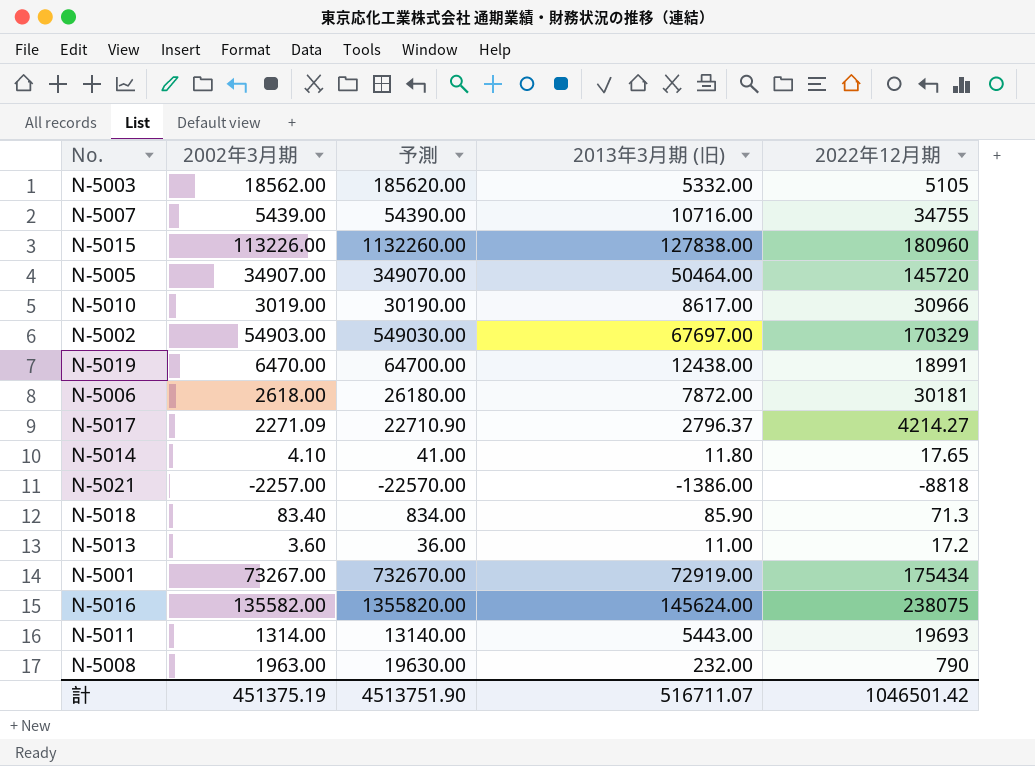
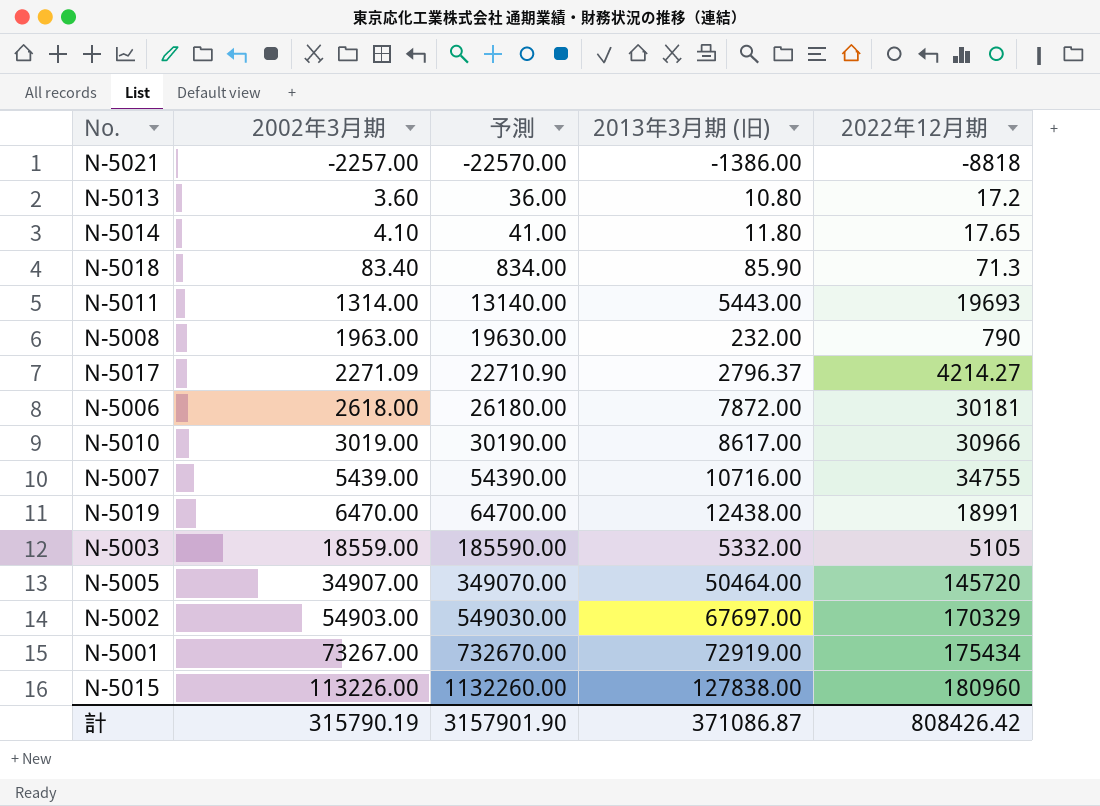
row order: none -> 2002年3月期 ascending
row N-5016: 135582.00 | 1355820.00 | 145624.00 | 238075 -> none
N-5013 | 2013年3月期 (旧): 11.00 -> 10.80
N-5003 | 2002年3月期: 18562.00 -> 18559.00
N-5003 | 予測: 185620.00 -> 185590.00
計 | 2002年3月期: 451375.19 -> 315790.19
計 | 予測: 4513751.90 -> 3157901.90
計 | 2013年3月期 (旧): 516711.07 -> 371086.87
計 | 2022年12月期: 1046501.42 -> 808426.42

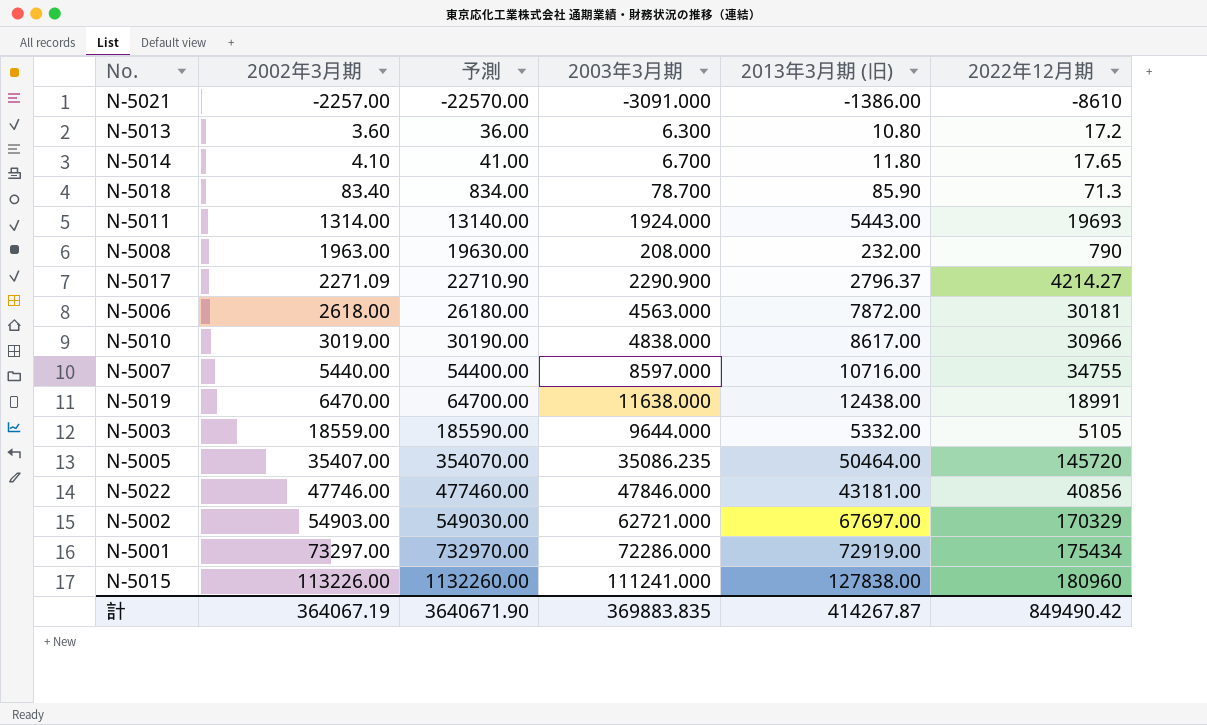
column 2003年3月期 | position: none -> 4
N-5021 | 2022年12月期: -8818 -> -8610
N-5007 | 2002年3月期: 5439.00 -> 5440.00
N-5007 | 予測: 54390.00 -> 54400.00
N-5005 | 2002年3月期: 34907.00 -> 35407.00
N-5005 | 予測: 349070.00 -> 354070.00
row N-5022: none -> 47746.00 | 477460.00 | 47846.000 | 43181.00 | 40856
N-5001 | 2002年3月期: 73267.00 -> 73297.00
N-5001 | 予測: 732670.00 -> 732970.00
計 | 2002年3月期: 315790.19 -> 364067.19
計 | 予測: 3157901.90 -> 3640671.90
計 | 2013年3月期 (旧): 371086.87 -> 414267.87
計 | 2022年12月期: 808426.42 -> 849490.42

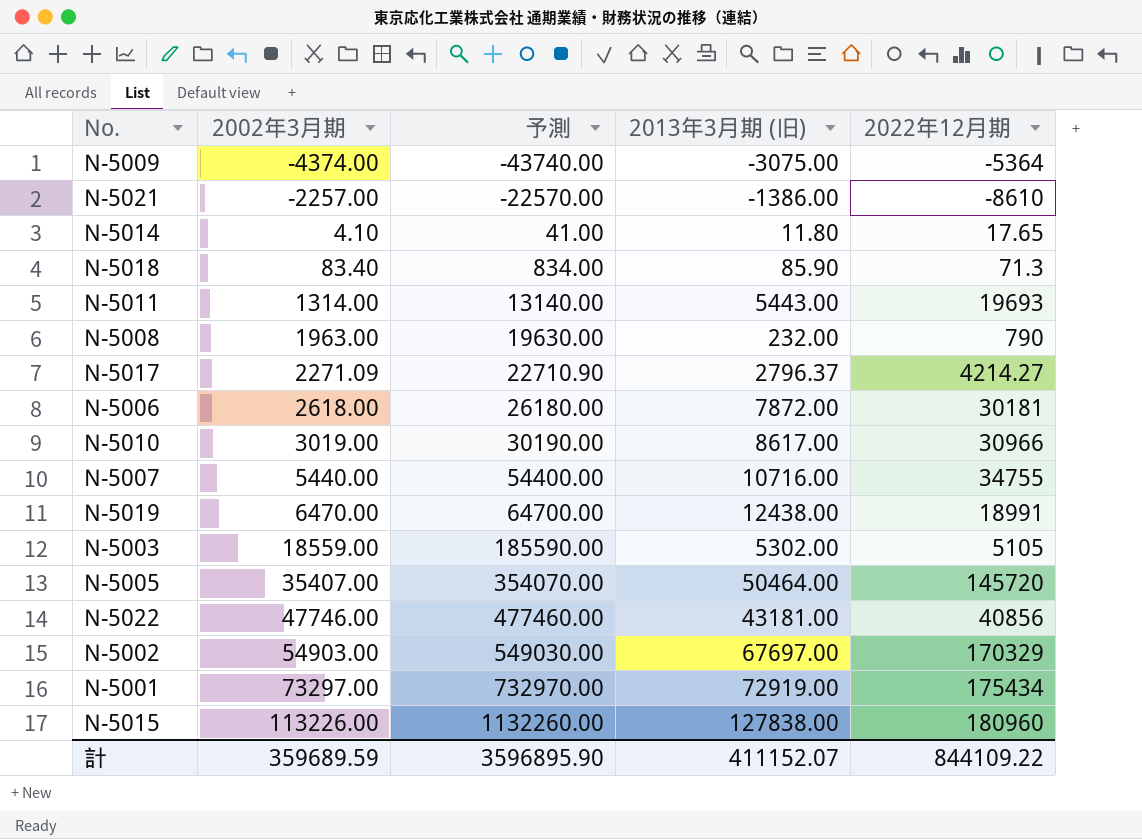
column 2003年3月期 | position: 4 -> none
row N-5013: 3.60 | 36.00 | 6.300 | 10.80 | 17.2 -> none
row N-5009: none -> -4374.00 | -43740.00 | -3075.00 | -5364
N-5003 | 2013年3月期 (旧): 5332.00 -> 5302.00
計 | 2002年3月期: 364067.19 -> 359689.59
計 | 予測: 3640671.90 -> 3596895.90
計 | 2013年3月期 (旧): 414267.87 -> 411152.07
計 | 2022年12月期: 849490.42 -> 844109.22

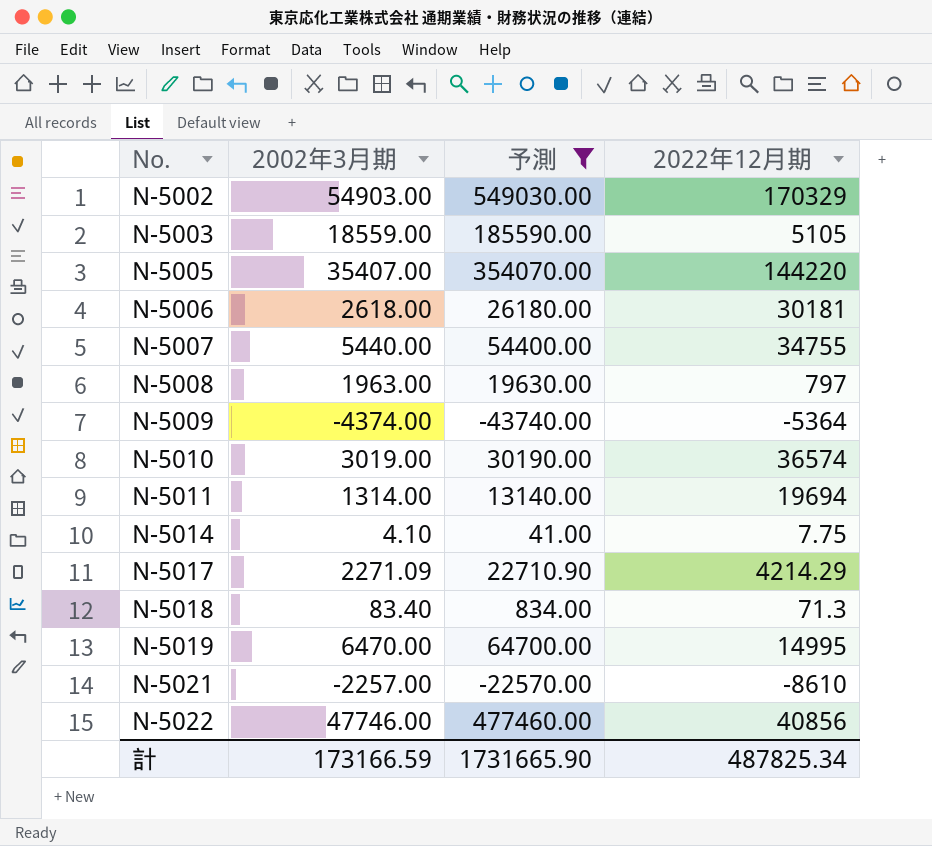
filter: none -> 予測 <= 549030.00
row order: 2002年3月期 ascending -> No. ascending
column 2013年3月期 (旧) | position: 4 -> none
N-5005 | 2022年12月期: 145720 -> 144220
N-5008 | 2022年12月期: 790 -> 797
N-5010 | 2022年12月期: 30966 -> 36574
N-5011 | 2022年12月期: 19693 -> 19694
N-5014 | 2022年12月期: 17.65 -> 7.75
N-5017 | 2022年12月期: 4214.27 -> 4214.29
N-5019 | 2022年12月期: 18991 -> 14995
計 | 2002年3月期: 359689.59 -> 173166.59
計 | 予測: 3596895.90 -> 1731665.90
計 | 2022年12月期: 844109.22 -> 487825.34

